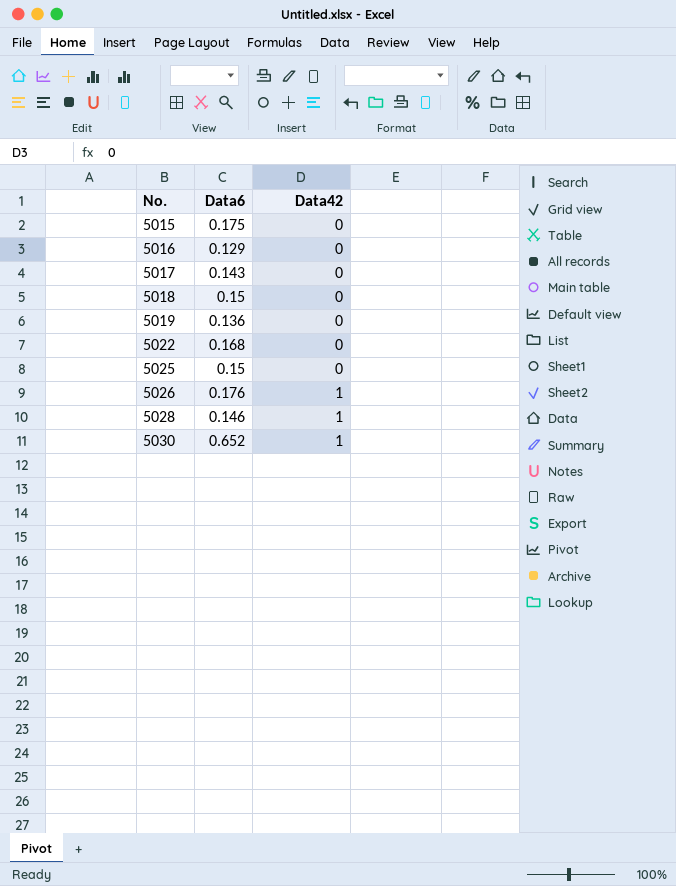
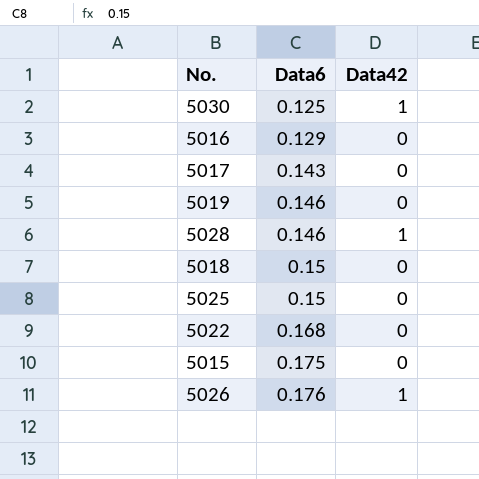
row order: No. ascending -> Data6 ascending
5030 | Data6: 0.652 -> 0.125
5019 | Data6: 0.136 -> 0.146

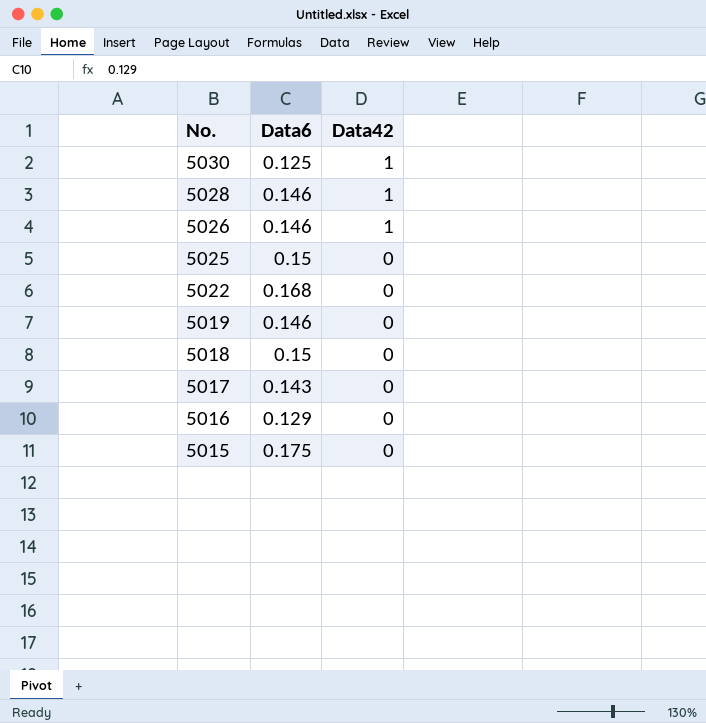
row order: Data6 ascending -> No. descending
5026 | Data6: 0.176 -> 0.146

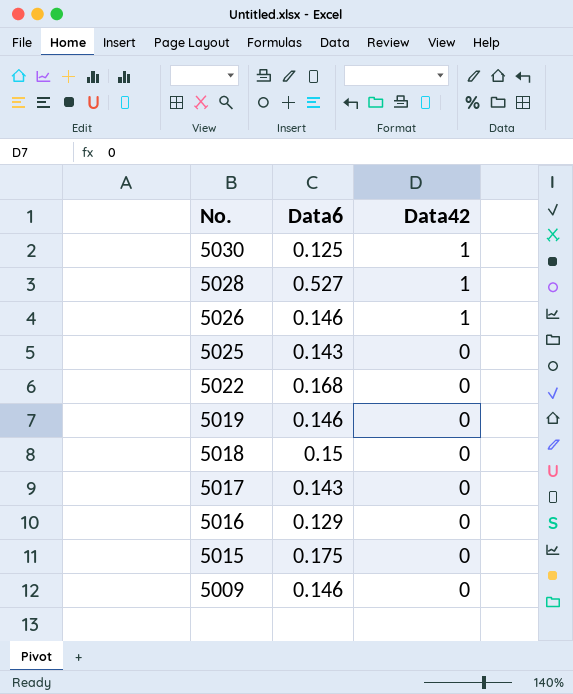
5028 | Data6: 0.146 -> 0.527
5025 | Data6: 0.15 -> 0.143
row 5009: none -> 0.146 | 0

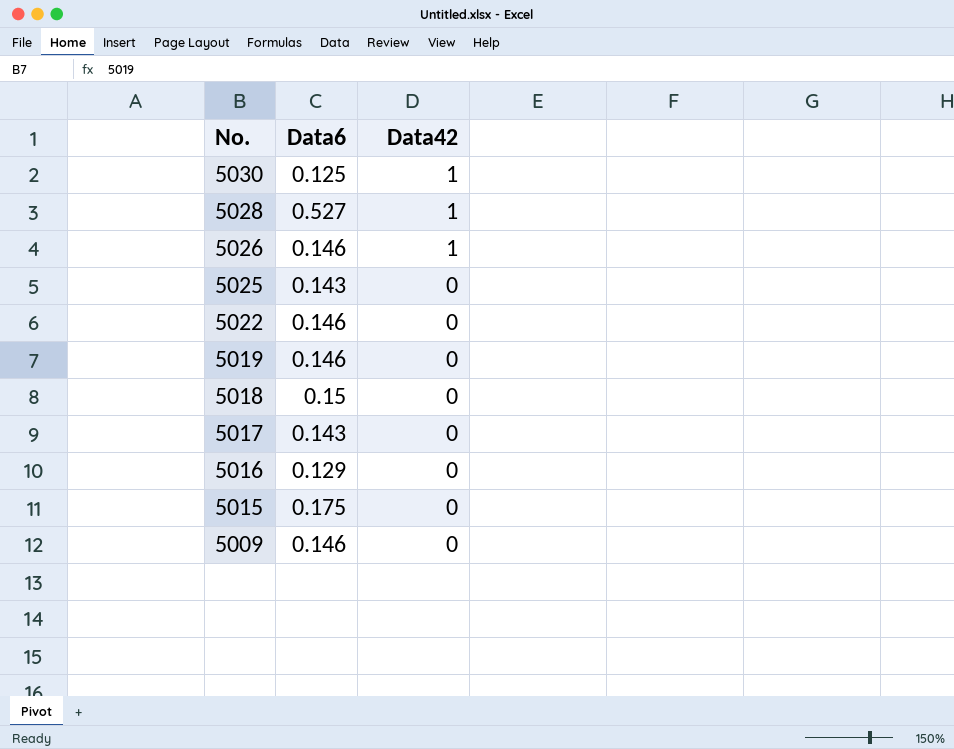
5022 | Data6: 0.168 -> 0.146

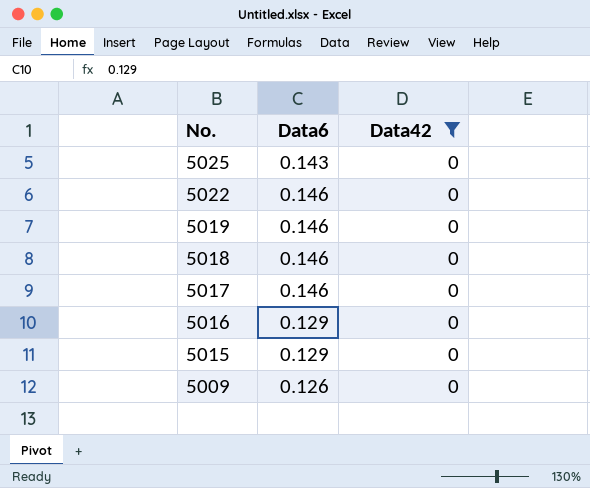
filter: none -> Data42 = 0
5018 | Data6: 0.15 -> 0.146
5017 | Data6: 0.143 -> 0.146
5015 | Data6: 0.175 -> 0.129
5009 | Data6: 0.146 -> 0.126

